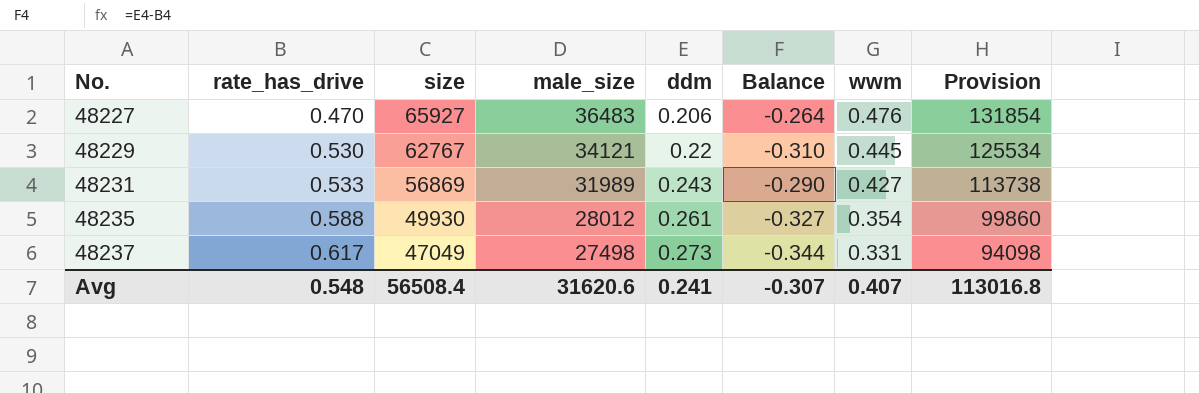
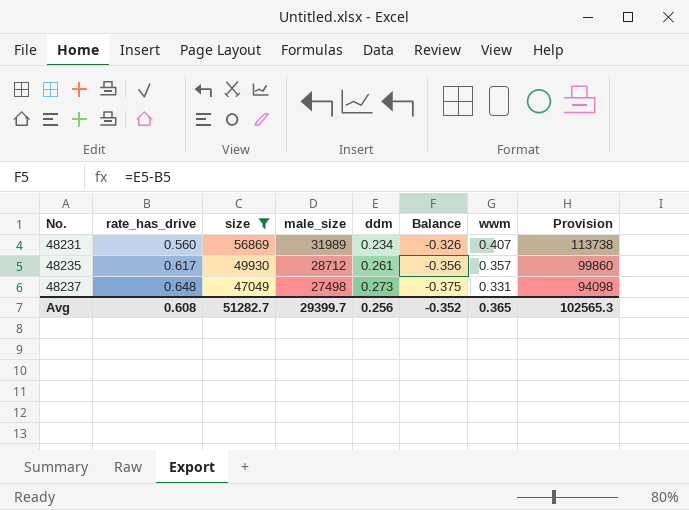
filter: none -> size <= 56869
48231 | rate_has_drive: 0.533 -> 0.560
48231 | ddm: 0.243 -> 0.234
48231 | Balance: -0.290 -> -0.326
48231 | wwm: 0.427 -> 0.407
48235 | rate_has_drive: 0.588 -> 0.617
48235 | male_size: 28012 -> 28712
48235 | Balance: -0.327 -> -0.356
48235 | wwm: 0.354 -> 0.357
48237 | rate_has_drive: 0.617 -> 0.648
48237 | Balance: -0.344 -> -0.375
Avg | rate_has_drive: 0.548 -> 0.608
Avg | size: 56508.4 -> 51282.7
Avg | male_size: 31620.6 -> 29399.7
Avg | ddm: 0.241 -> 0.256
Avg | Balance: -0.307 -> -0.352
Avg | wwm: 0.407 -> 0.365
Avg | Provision: 113016.8 -> 102565.3

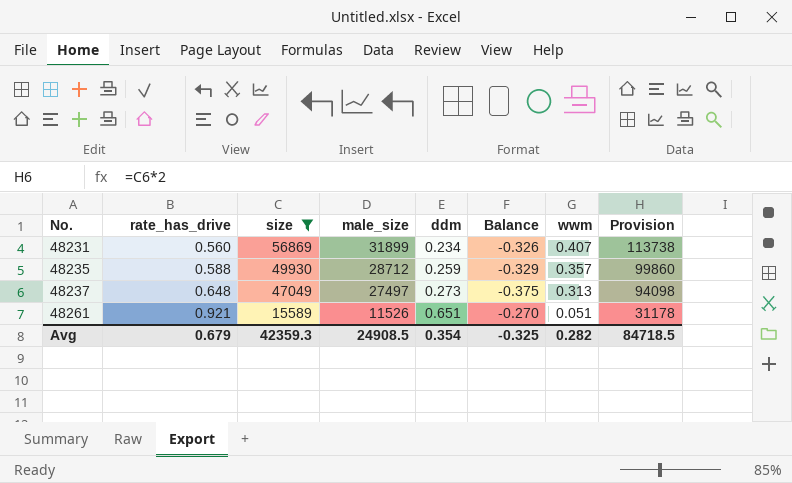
48231 | male_size: 31989 -> 31899
48235 | rate_has_drive: 0.617 -> 0.588
48235 | ddm: 0.261 -> 0.259
48235 | Balance: -0.356 -> -0.329
48237 | male_size: 27498 -> 27497
48237 | wwm: 0.331 -> 0.313
row 48261: none -> 0.921 | 15589 | 11526 | 0.651 | -0.270 | 0.051 | 31178
Avg | rate_has_drive: 0.608 -> 0.679
Avg | size: 51282.7 -> 42359.3
Avg | male_size: 29399.7 -> 24908.5
Avg | ddm: 0.256 -> 0.354
Avg | Balance: -0.352 -> -0.325
Avg | wwm: 0.365 -> 0.282
Avg | Provision: 102565.3 -> 84718.5

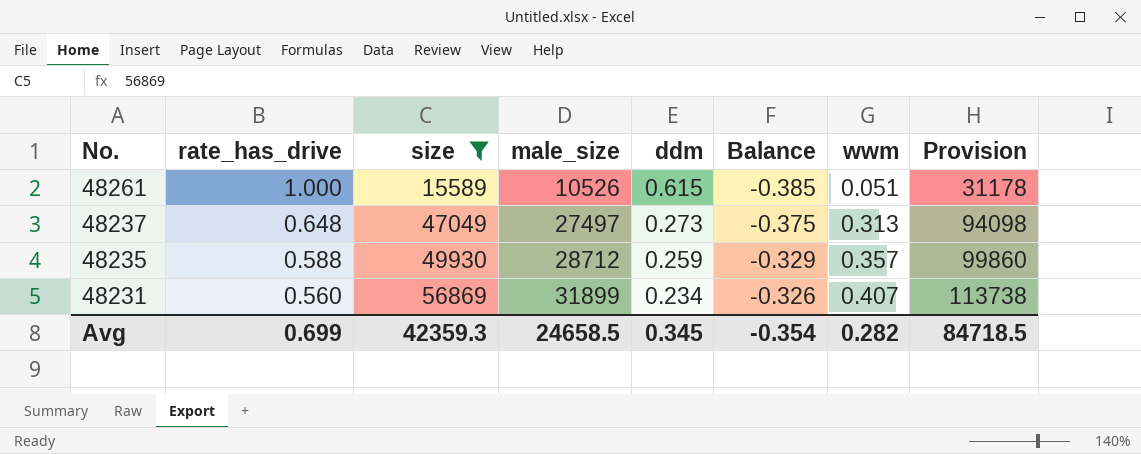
row order: No. ascending -> No. descending
48261 | rate_has_drive: 0.921 -> 1.000
48261 | male_size: 11526 -> 10526
48261 | ddm: 0.651 -> 0.615
48261 | Balance: -0.270 -> -0.385
Avg | rate_has_drive: 0.679 -> 0.699
Avg | male_size: 24908.5 -> 24658.5
Avg | ddm: 0.354 -> 0.345
Avg | Balance: -0.325 -> -0.354

